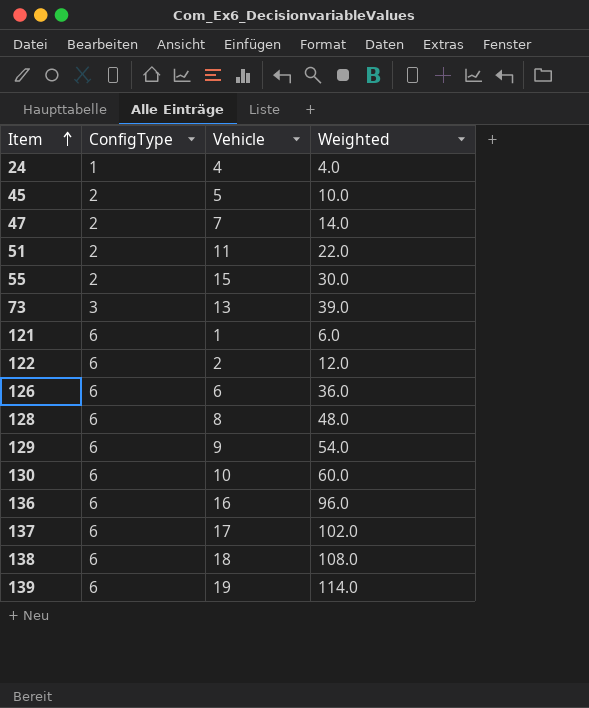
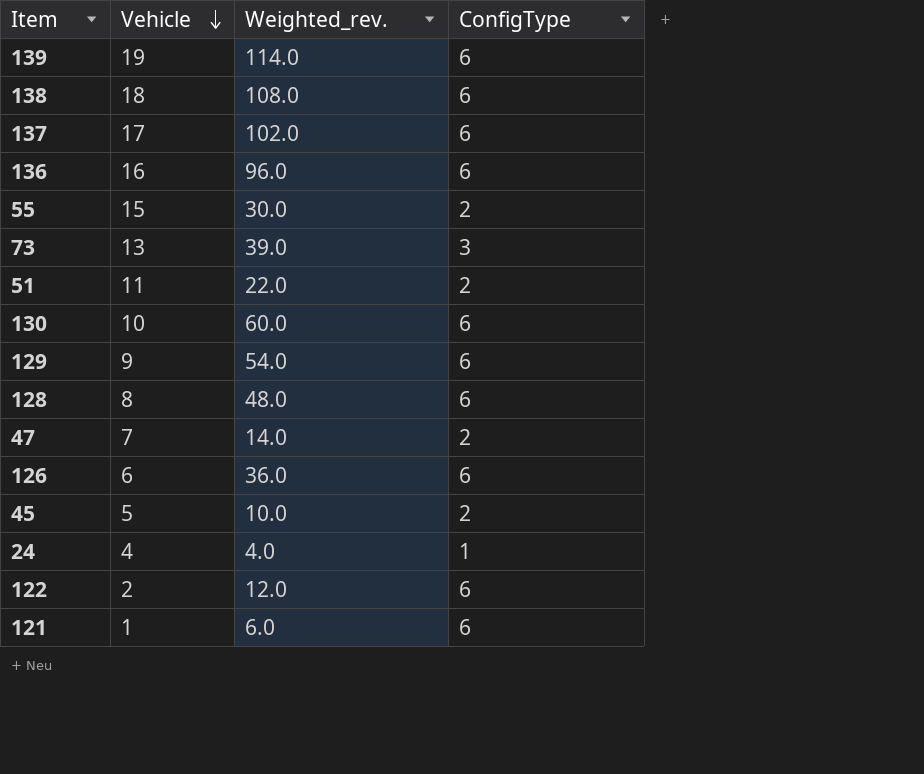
row order: Item ascending -> Vehicle descending
column name: Weighted -> Weighted_rev.
column ConfigType | position: 2 -> 4

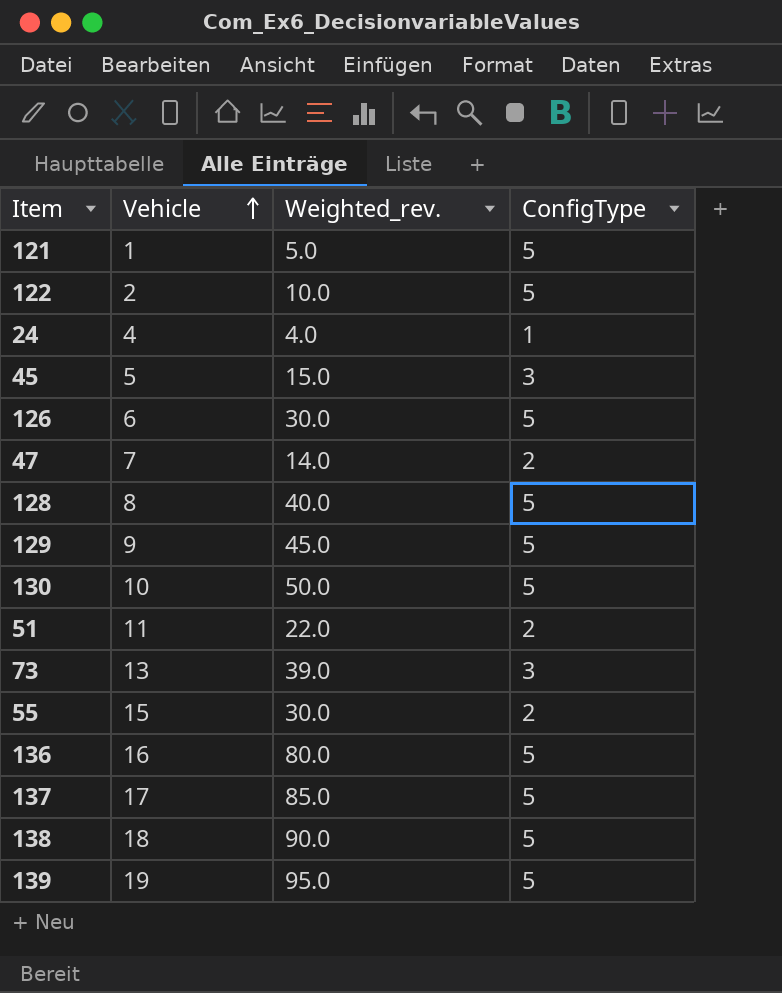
row order: Vehicle descending -> Vehicle ascending
121 | Weighted_rev.: 6.0 -> 5.0
121 | ConfigType: 6 -> 5
122 | Weighted_rev.: 12.0 -> 10.0
122 | ConfigType: 6 -> 5
45 | Weighted_rev.: 10.0 -> 15.0
45 | ConfigType: 2 -> 3
126 | Weighted_rev.: 36.0 -> 30.0
126 | ConfigType: 6 -> 5
128 | Weighted_rev.: 48.0 -> 40.0
128 | ConfigType: 6 -> 5
129 | Weighted_rev.: 54.0 -> 45.0
129 | ConfigType: 6 -> 5
130 | Weighted_rev.: 60.0 -> 50.0
130 | ConfigType: 6 -> 5
136 | Weighted_rev.: 96.0 -> 80.0
136 | ConfigType: 6 -> 5
137 | Weighted_rev.: 102.0 -> 85.0
137 | ConfigType: 6 -> 5
138 | Weighted_rev.: 108.0 -> 90.0
138 | ConfigType: 6 -> 5
139 | Weighted_rev.: 114.0 -> 95.0
139 | ConfigType: 6 -> 5

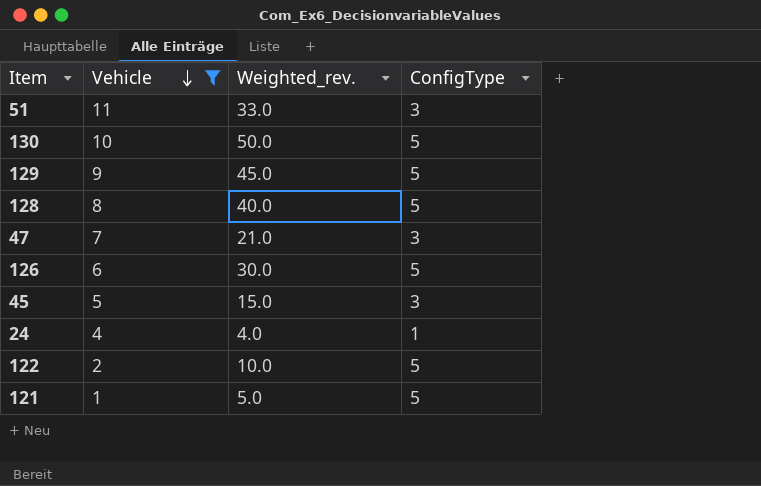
filter: none -> Vehicle <= 11
row order: Vehicle ascending -> Vehicle descending
51 | Weighted_rev.: 22.0 -> 33.0
51 | ConfigType: 2 -> 3
47 | Weighted_rev.: 14.0 -> 21.0
47 | ConfigType: 2 -> 3

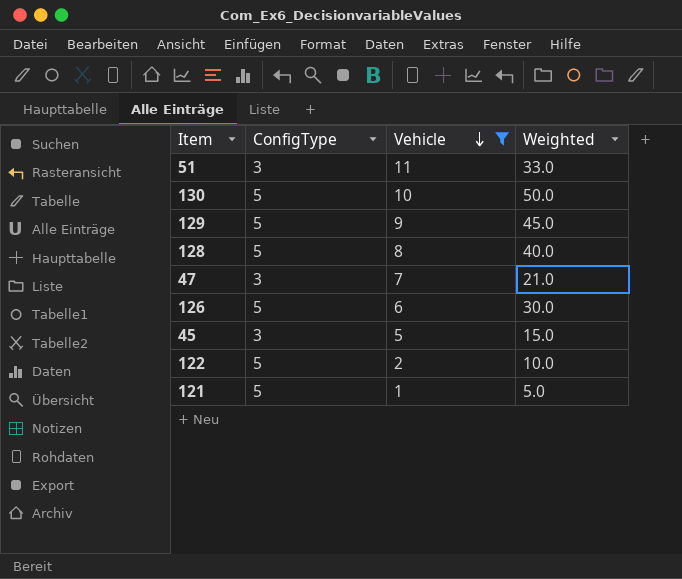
column ConfigType | position: 4 -> 2
column name: Weighted_rev. -> Weighted
row 24: 4 | 4.0 | 1 -> none

